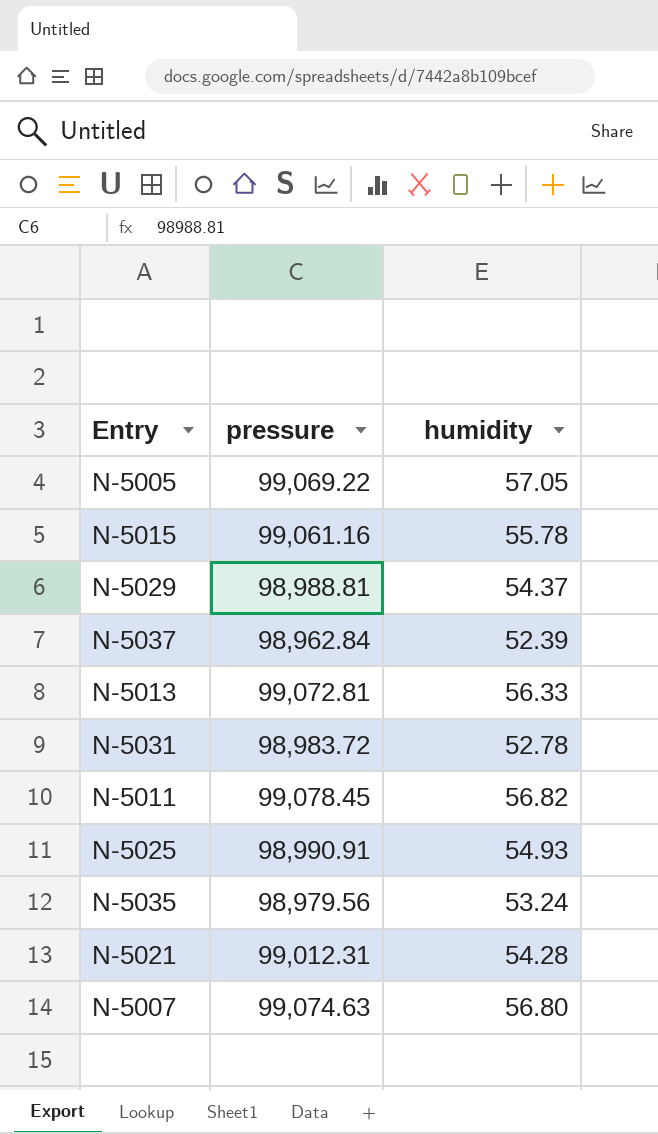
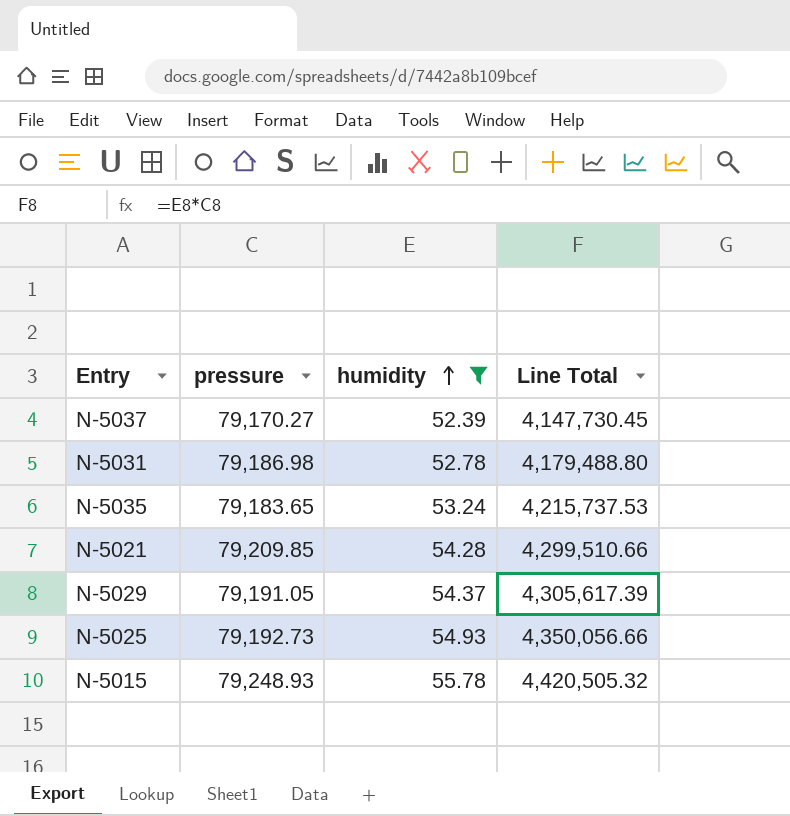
filter: none -> humidity <= 55.78
row order: none -> humidity ascending
column Line Total | formula: none -> [pressure] * [humidity]
N-5037 | pressure: 98,962.84 -> 79,170.27
N-5031 | pressure: 98,983.72 -> 79,186.98
N-5035 | pressure: 98,979.56 -> 79,183.65
N-5021 | pressure: 99,012.31 -> 79,209.85
N-5029 | pressure: 98,988.81 -> 79,191.05
N-5025 | pressure: 98,990.91 -> 79,192.73
N-5015 | pressure: 99,061.16 -> 79,248.93

